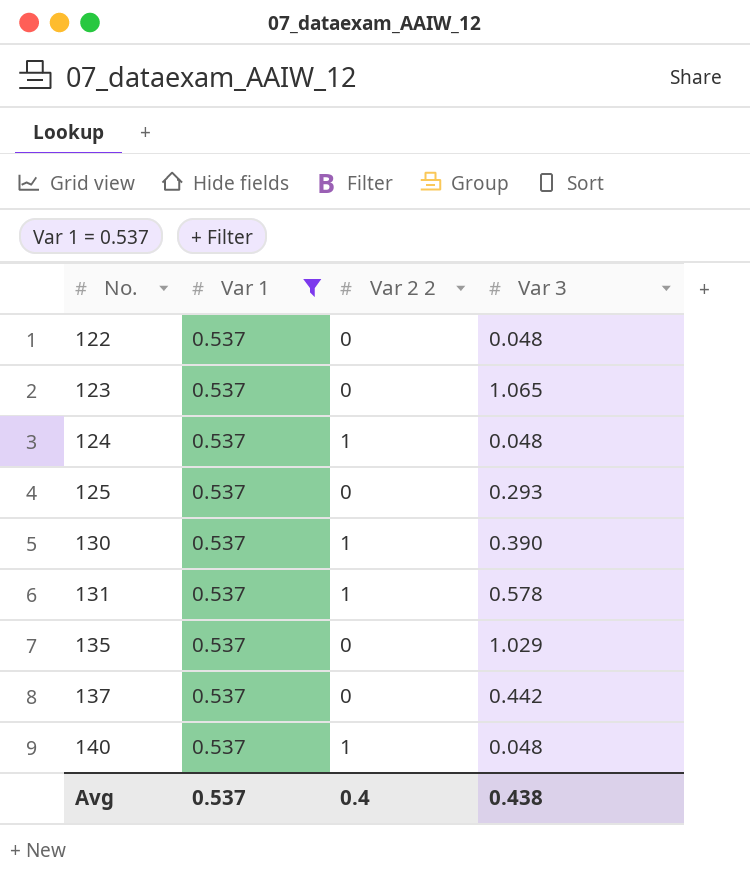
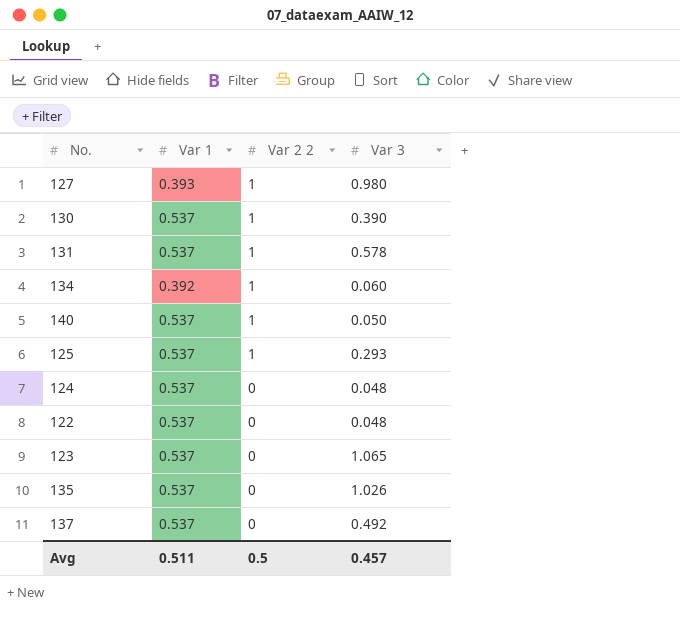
filter: Var 1 = 0.537 -> none
row order: No. ascending -> Var 2 2 descending
140 | Var 3: 0.048 -> 0.050
125 | Var 2 2: 0 -> 1
124 | Var 2 2: 1 -> 0
135 | Var 3: 1.029 -> 1.026
137 | Var 3: 0.442 -> 0.492
Avg | Var 1: 0.537 -> 0.511
Avg | Var 2 2: 0.4 -> 0.5
Avg | Var 3: 0.438 -> 0.457

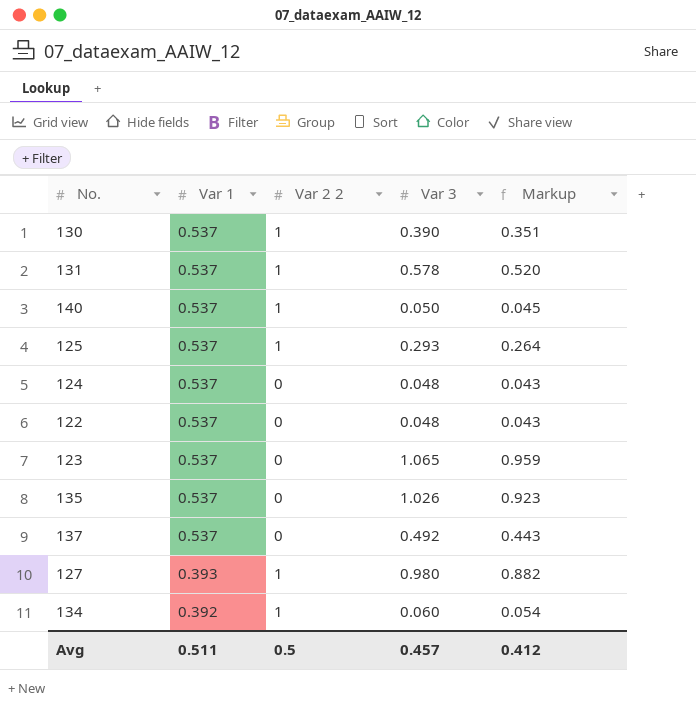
row order: Var 2 2 descending -> Var 1 descending
column Markup | formula: none -> [Var 3] * 0.9

